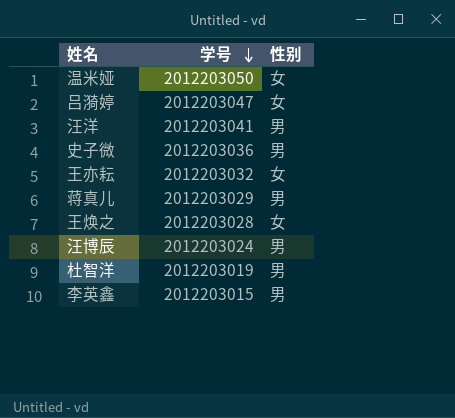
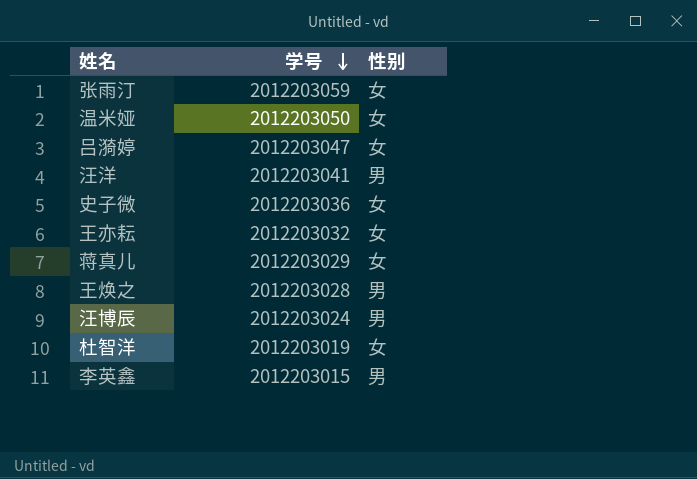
row 张雨汀: none -> 2012203059 | 女
史子微 | 性别: 男 -> 女
蒋真儿 | 性别: 男 -> 女
王焕之 | 性别: 女 -> 男
杜智洋 | 性别: 男 -> 女

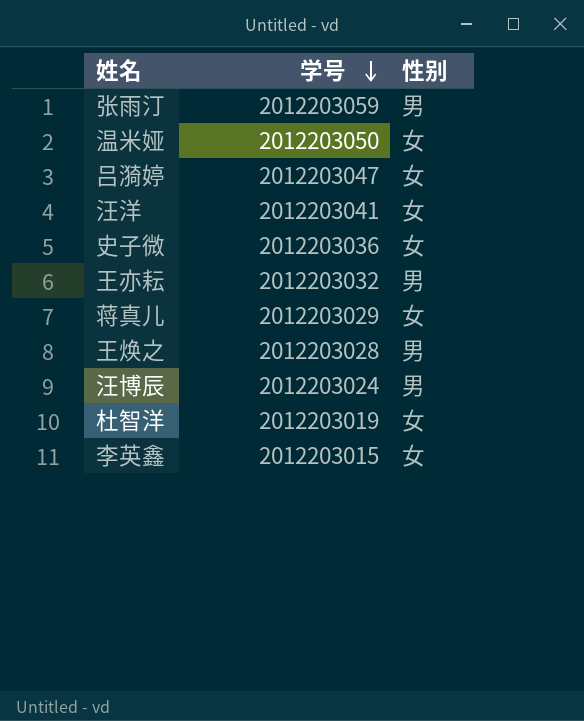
张雨汀 | 性别: 女 -> 男
汪洋 | 性别: 男 -> 女
王亦耘 | 性别: 女 -> 男
李英鑫 | 性别: 男 -> 女

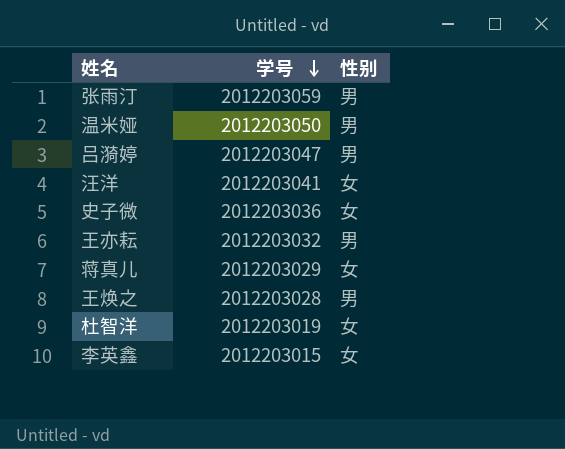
row 汪博辰: 2012203024 | 男 -> none
温米娅 | 性别: 女 -> 男
吕漪婷 | 性别: 女 -> 男

